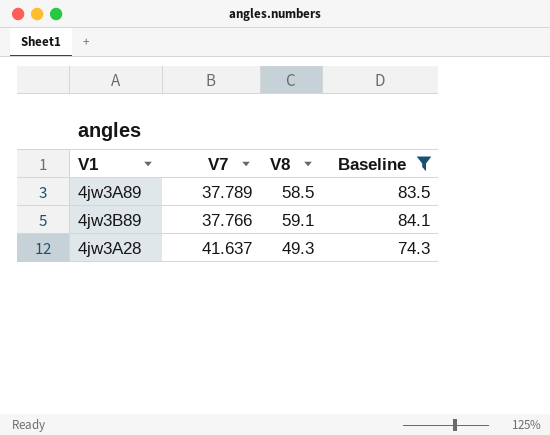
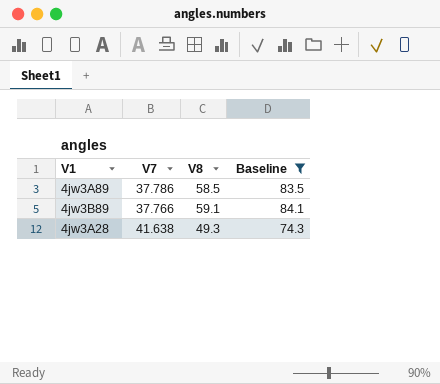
4jw3A89 | V7: 37.789 -> 37.786
4jw3A28 | V7: 41.637 -> 41.638

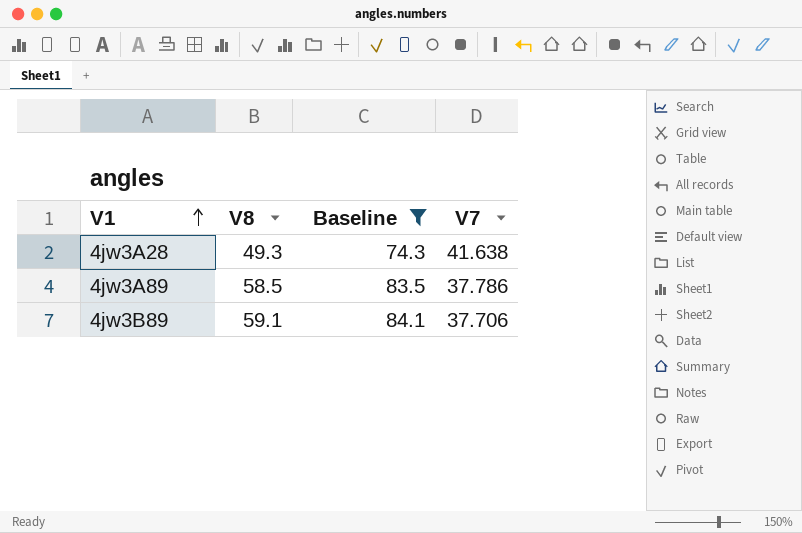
row order: none -> V1 ascending
column V7 | position: 2 -> 4
4jw3B89 | V7: 37.766 -> 37.706

